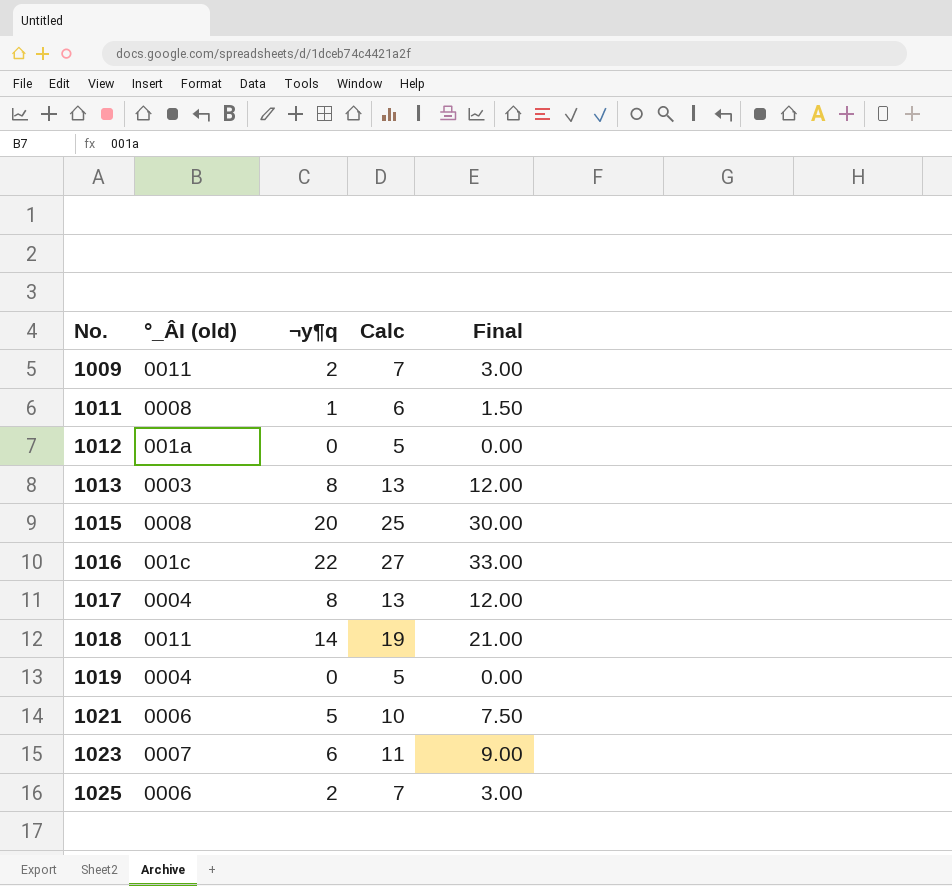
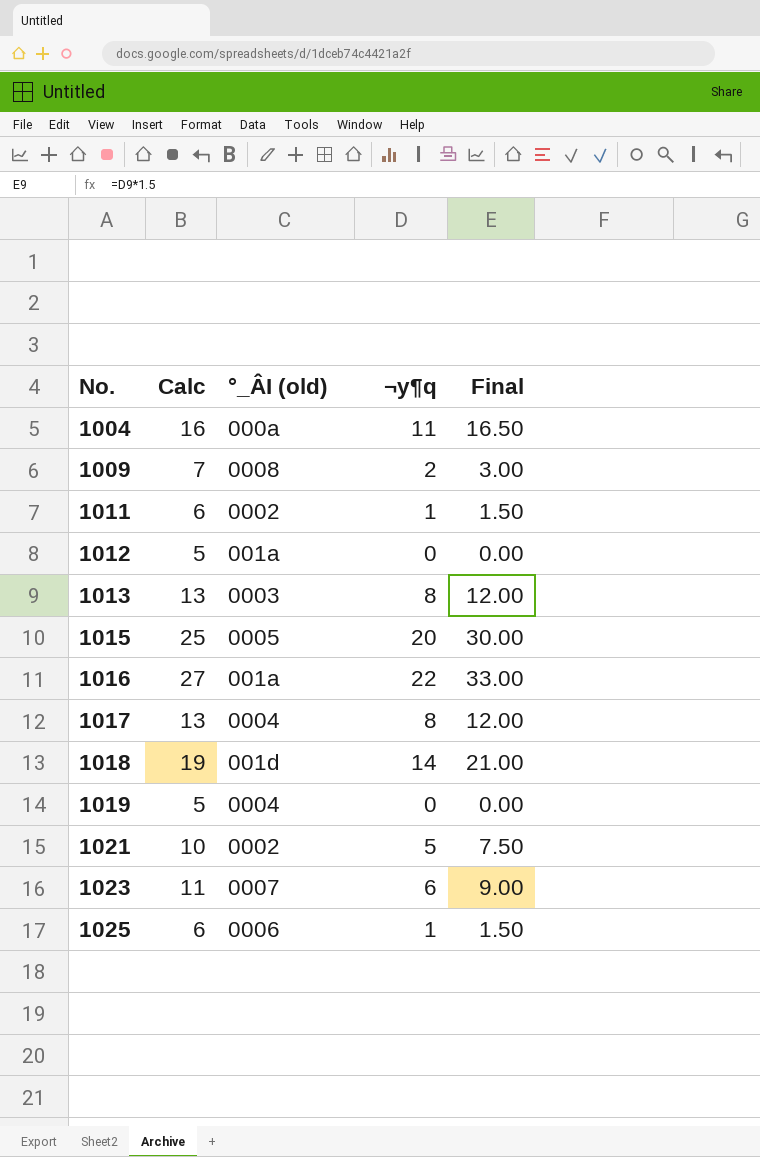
column Calc | position: 4 -> 2
row 1004: none -> 16 | 000a | 11 | 16.50
1009 | °_ÂI (old): 0011 -> 0008
1011 | °_ÂI (old): 0008 -> 0002
1015 | °_ÂI (old): 0008 -> 0005
1016 | °_ÂI (old): 001c -> 001a
1018 | °_ÂI (old): 0011 -> 001d
1021 | °_ÂI (old): 0006 -> 0002
1025 | Calc: 7 -> 6
1025 | ¬y¶q: 2 -> 1
1025 | Final: 3.00 -> 1.50

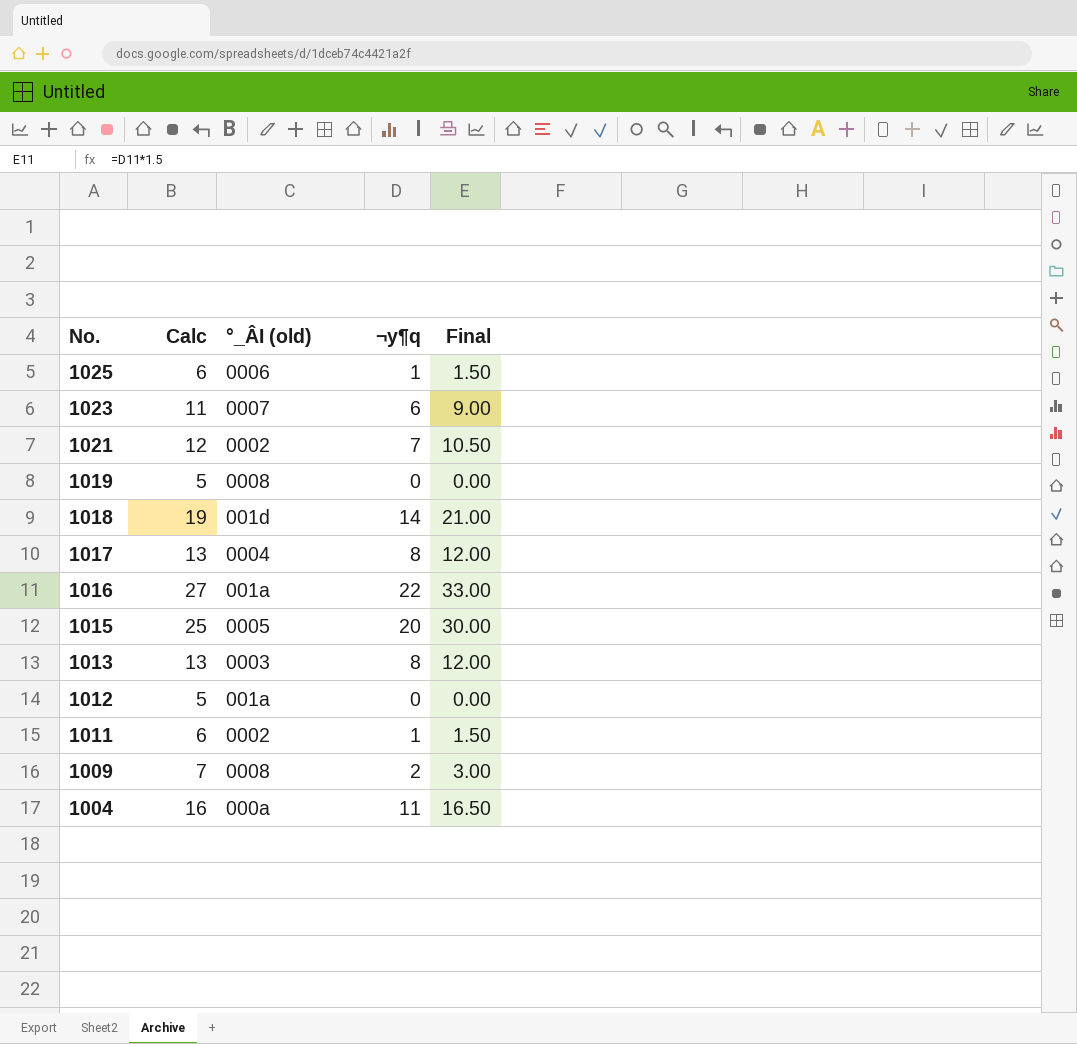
row order: No. ascending -> No. descending
1021 | Calc: 10 -> 12
1021 | ¬y¶q: 5 -> 7
1021 | Final: 7.50 -> 10.50
1019 | °_ÂI (old): 0004 -> 0008

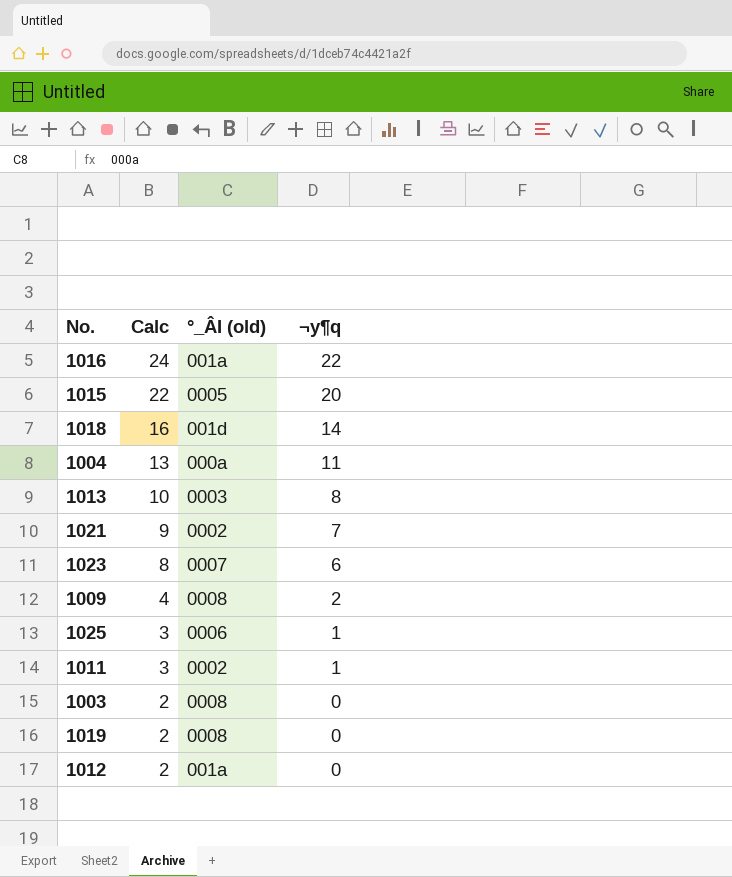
row order: No. descending -> Calc descending
column Final | formula: [¬y¶q] * 1.5 -> none
column Calc | formula: [¬y¶q] + 5 -> [¬y¶q] + 2
row 1017: 13 | 0004 | 8 | 12.00 -> none
row 1003: none -> 2 | 0008 | 0

